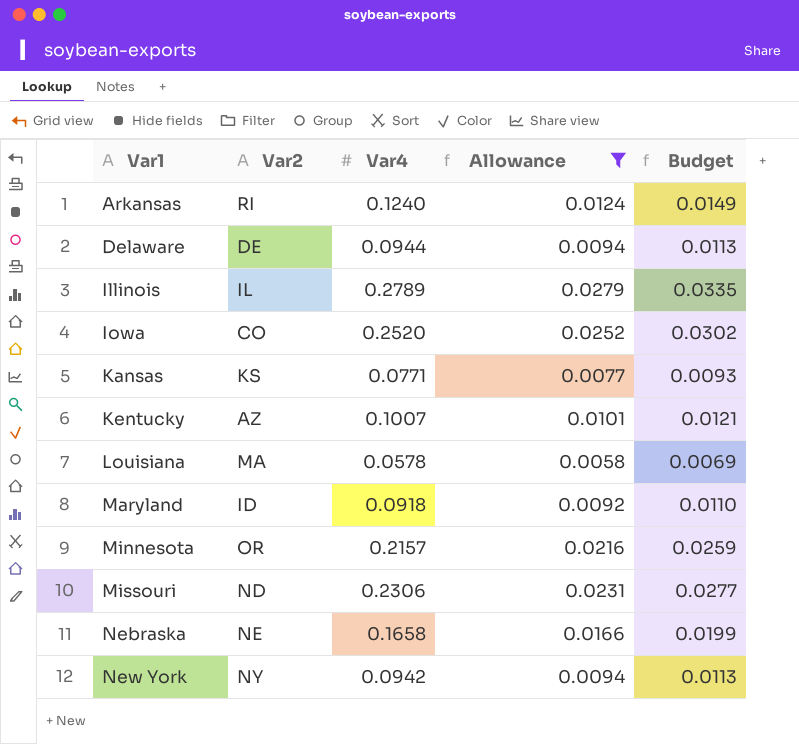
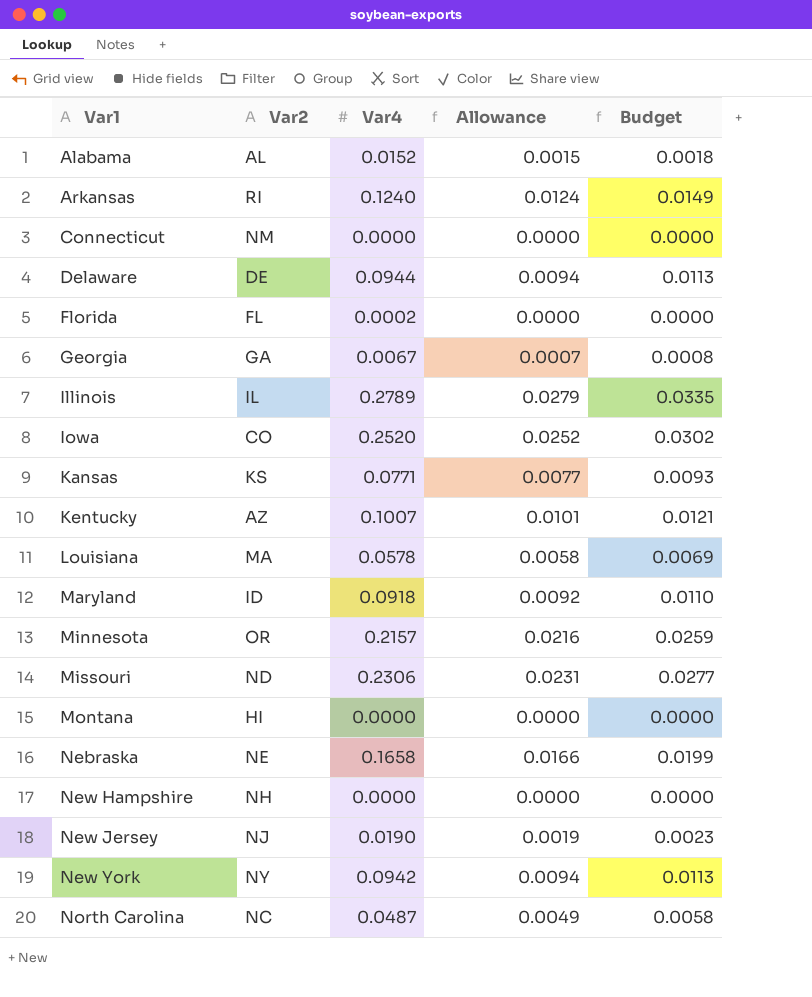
filter: Allowance >= 0.0058 -> none

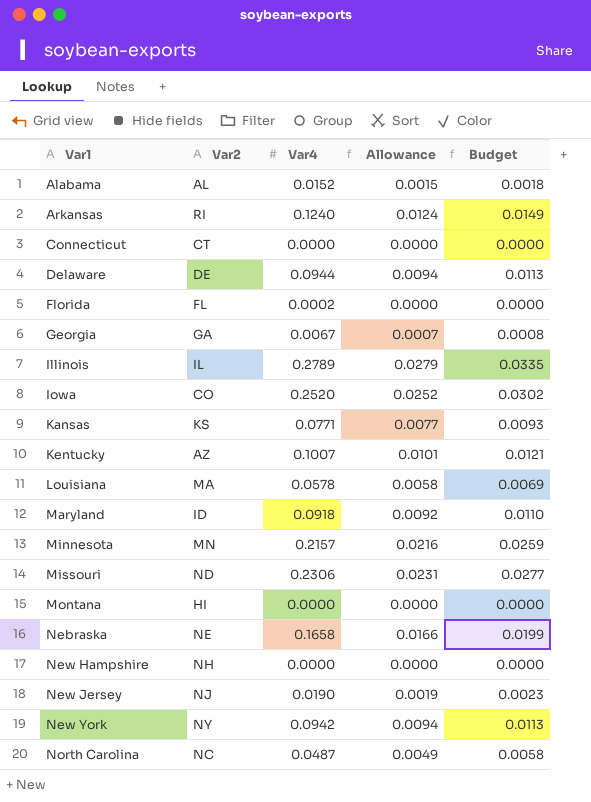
Connecticut | Var2: NM -> CT
Minnesota | Var2: OR -> MN

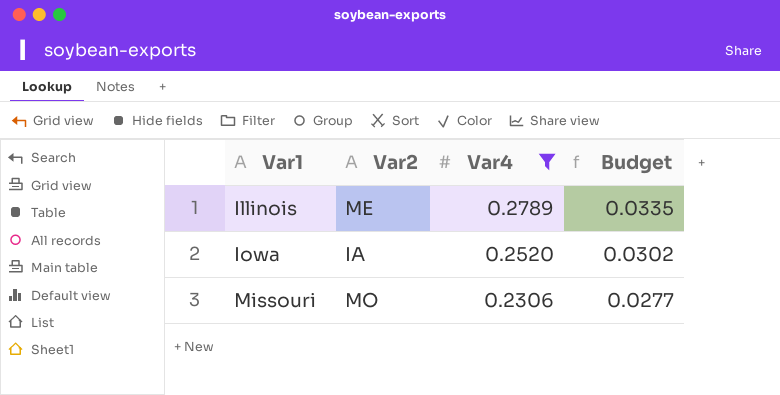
filter: none -> Var4 >= 0.2306
column Allowance | formula: [Var4] * 0.1 -> none
Illinois | Var2: IL -> ME
Iowa | Var2: CO -> IA
Missouri | Var2: ND -> MO

